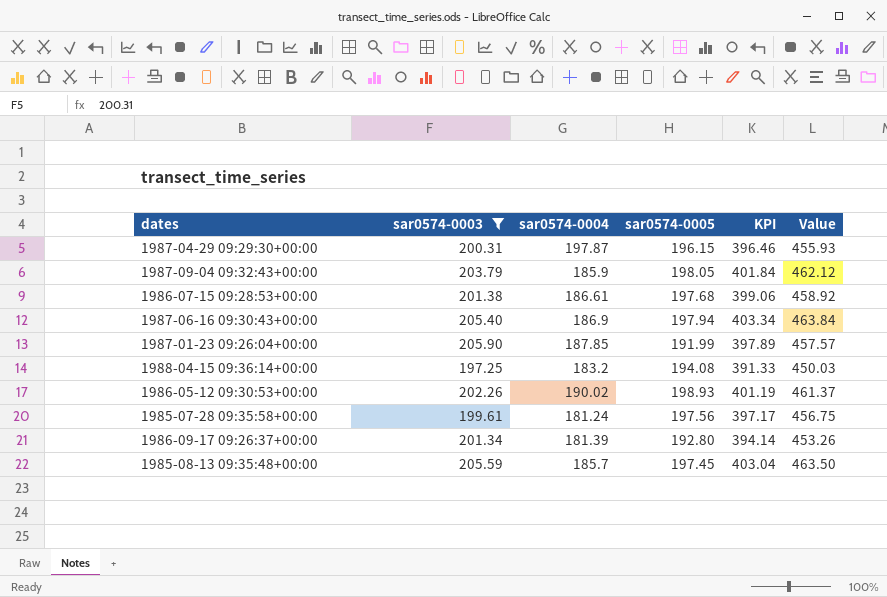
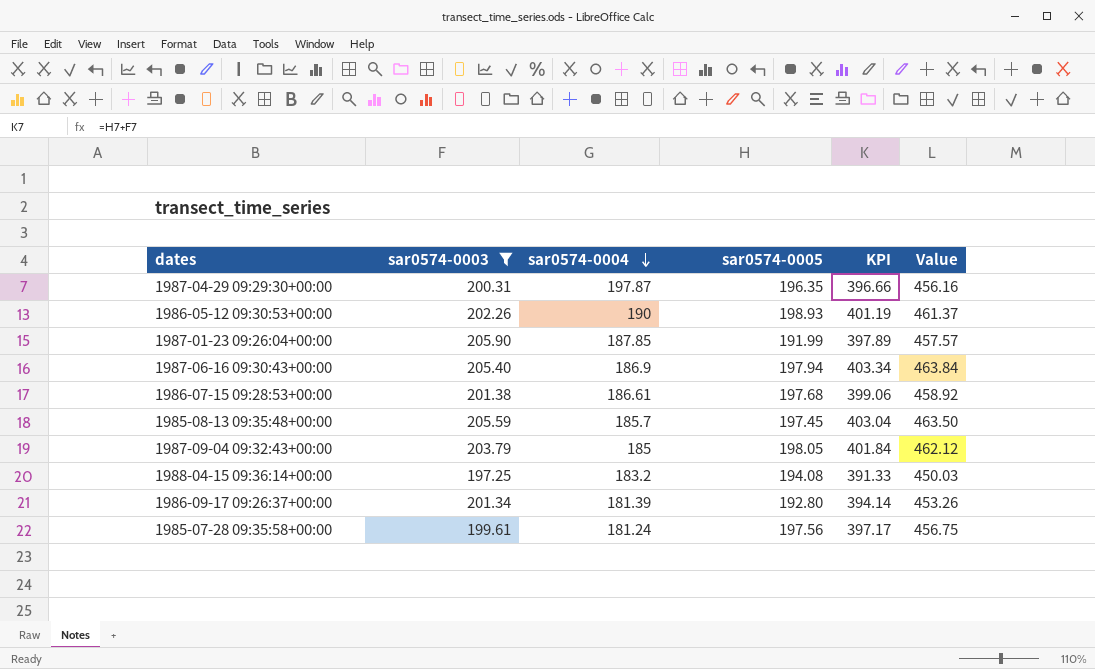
row order: none -> sar0574-0004 descending
1987-04-29 09:29:30+00:00 | sar0574-0005: 196.15 -> 196.35
1987-04-29 09:29:30+00:00 | KPI: 396.46 -> 396.66
1987-04-29 09:29:30+00:00 | Value: 455.93 -> 456.16
1986-05-12 09:30:53+00:00 | sar0574-0004: 190.02 -> 190
1987-09-04 09:32:43+00:00 | sar0574-0004: 185.9 -> 185

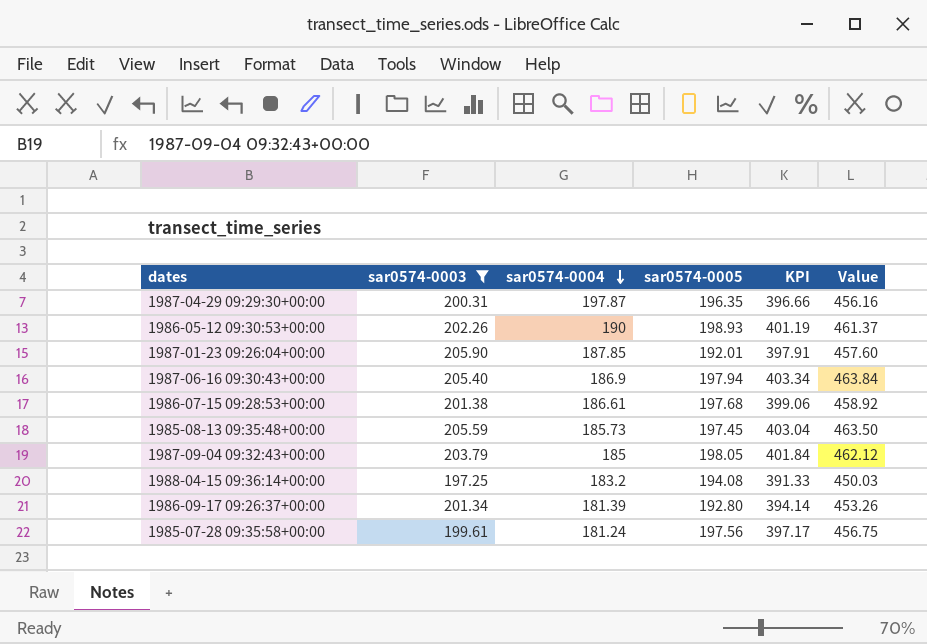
1987-01-23 09:26:04+00:00 | sar0574-0005: 191.99 -> 192.01
1987-01-23 09:26:04+00:00 | KPI: 397.89 -> 397.91
1987-01-23 09:26:04+00:00 | Value: 457.57 -> 457.60
1985-08-13 09:35:48+00:00 | sar0574-0004: 185.7 -> 185.73

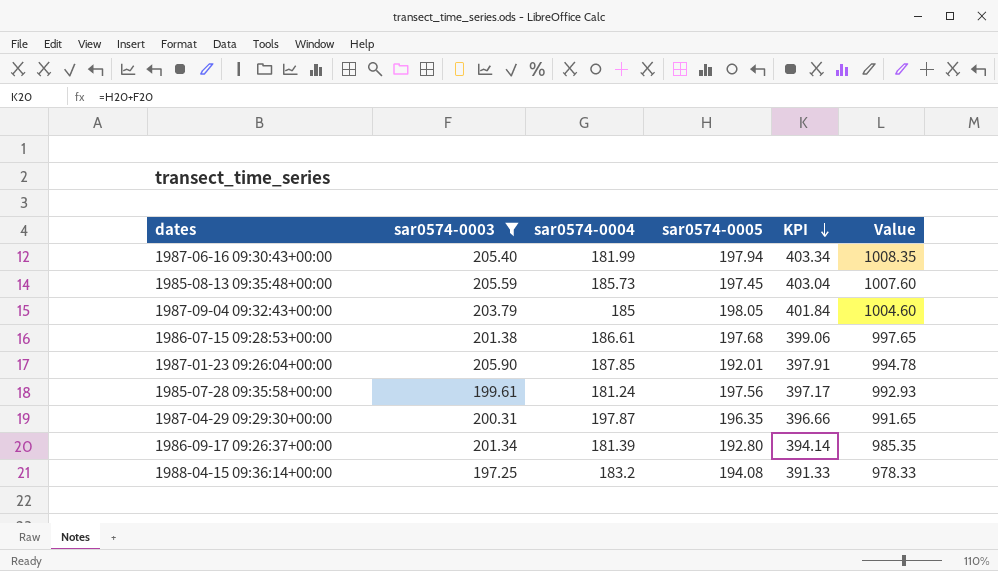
row order: sar0574-0004 descending -> KPI descending
column Value | formula: [KPI] * 1.15 -> [KPI] * 2.5
row 1986-05-12 09:30:53+00:00: 202.26 | 190 | 198.93 | 401.19 | 461.37 -> none
1987-06-16 09:30:43+00:00 | sar0574-0004: 186.9 -> 181.99

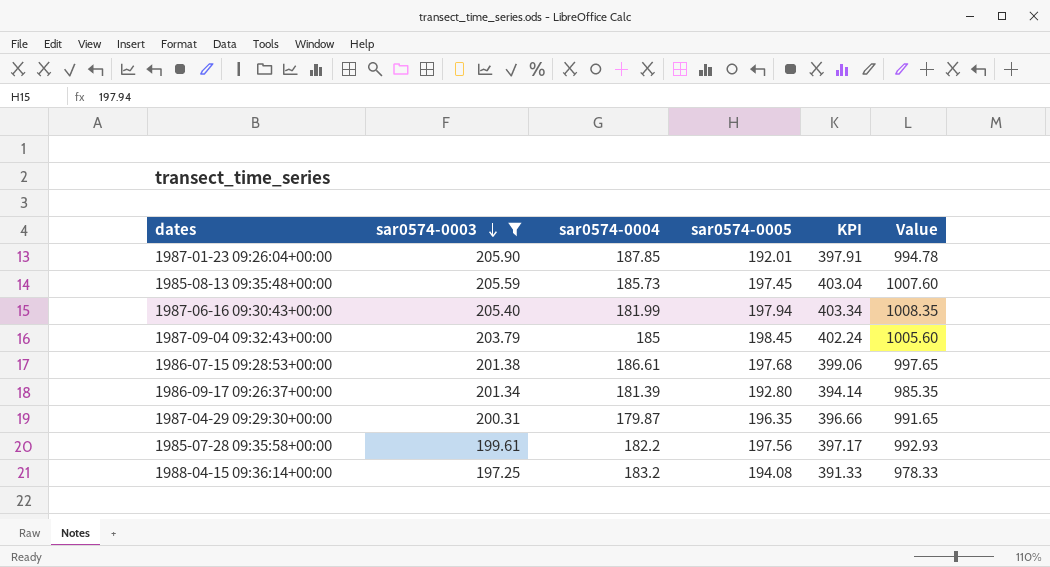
row order: KPI descending -> sar0574-0003 descending
1987-09-04 09:32:43+00:00 | sar0574-0005: 198.05 -> 198.45
1987-09-04 09:32:43+00:00 | KPI: 401.84 -> 402.24
1987-09-04 09:32:43+00:00 | Value: 1004.60 -> 1005.60
1987-04-29 09:29:30+00:00 | sar0574-0004: 197.87 -> 179.87
1985-07-28 09:35:58+00:00 | sar0574-0004: 181.24 -> 182.2

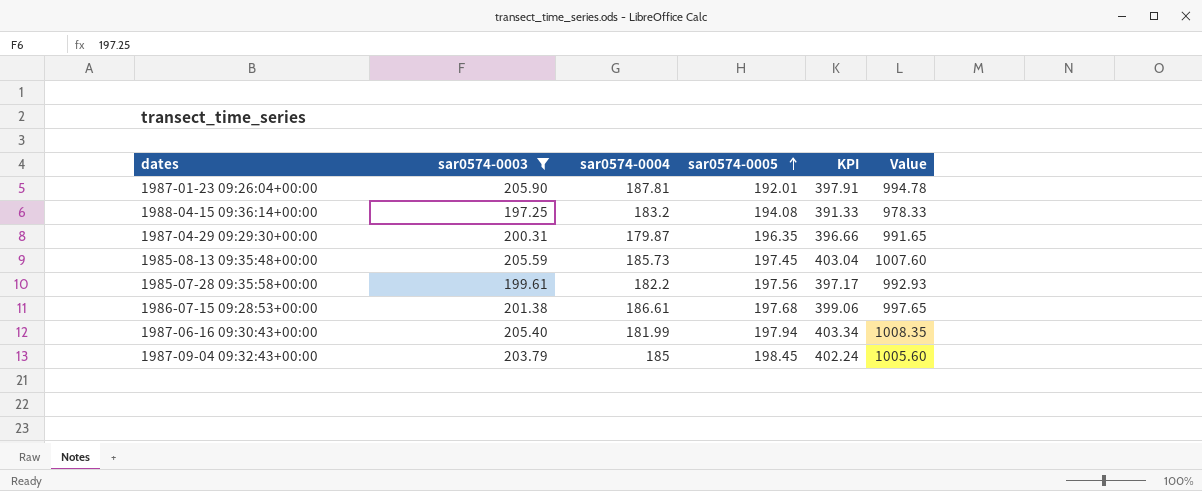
row order: sar0574-0003 descending -> sar0574-0005 ascending
row 1986-09-17 09:26:37+00:00: 201.34 | 181.39 | 192.80 | 394.14 | 985.35 -> none
1987-01-23 09:26:04+00:00 | sar0574-0004: 187.85 -> 187.81

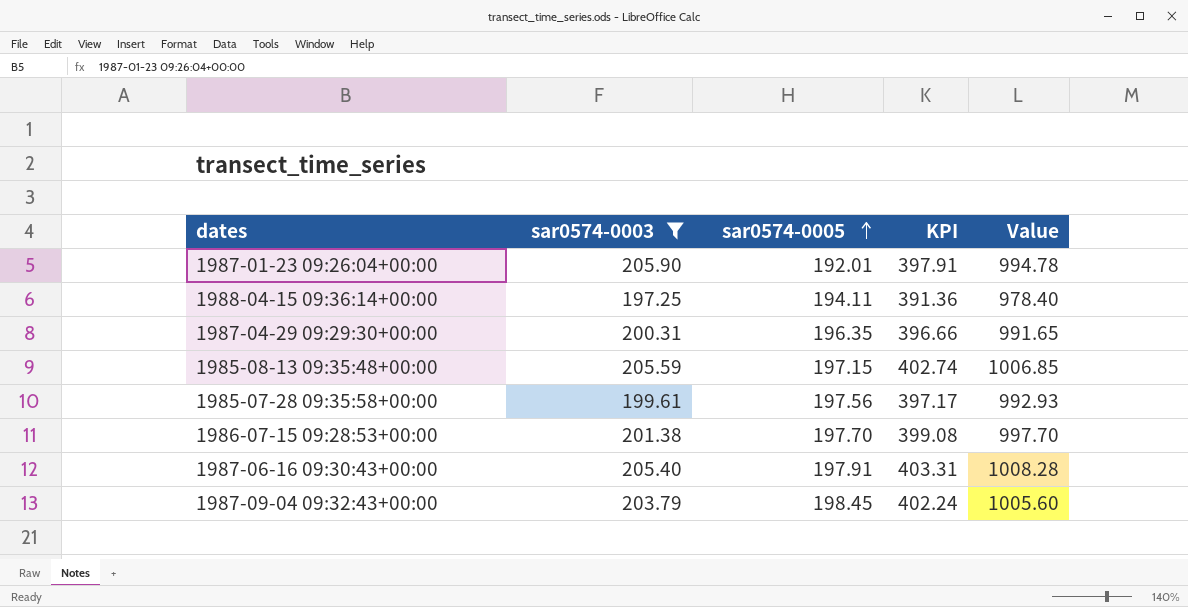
column sar0574-0004 | position: 3 -> none
1988-04-15 09:36:14+00:00 | sar0574-0005: 194.08 -> 194.11
1988-04-15 09:36:14+00:00 | KPI: 391.33 -> 391.36
1988-04-15 09:36:14+00:00 | Value: 978.33 -> 978.40
1985-08-13 09:35:48+00:00 | sar0574-0005: 197.45 -> 197.15
1985-08-13 09:35:48+00:00 | KPI: 403.04 -> 402.74
1985-08-13 09:35:48+00:00 | Value: 1007.60 -> 1006.85
1986-07-15 09:28:53+00:00 | sar0574-0005: 197.68 -> 197.70
1986-07-15 09:28:53+00:00 | KPI: 399.06 -> 399.08
1986-07-15 09:28:53+00:00 | Value: 997.65 -> 997.70
1987-06-16 09:30:43+00:00 | sar0574-0005: 197.94 -> 197.91
1987-06-16 09:30:43+00:00 | KPI: 403.34 -> 403.31
1987-06-16 09:30:43+00:00 | Value: 1008.35 -> 1008.28

